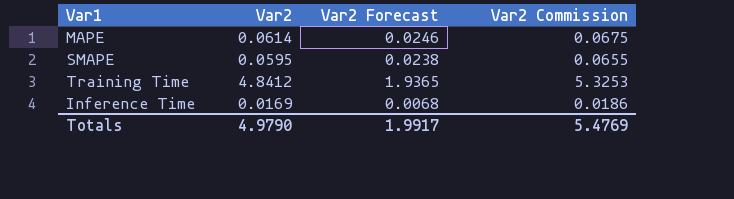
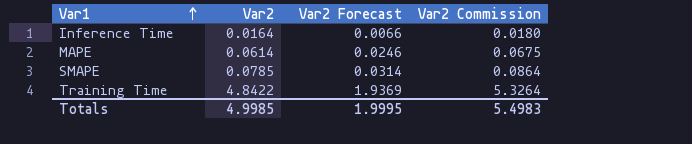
row order: none -> Var1 ascending
Inference Time | Var2: 0.0169 -> 0.0164
Inference Time | Var2 Forecast: 0.0068 -> 0.0066
Inference Time | Var2 Commission: 0.0186 -> 0.0180
SMAPE | Var2: 0.0595 -> 0.0785
SMAPE | Var2 Forecast: 0.0238 -> 0.0314
SMAPE | Var2 Commission: 0.0655 -> 0.0864
Training Time | Var2: 4.8412 -> 4.8422
Training Time | Var2 Forecast: 1.9365 -> 1.9369
Training Time | Var2 Commission: 5.3253 -> 5.3264
Totals | Var2: 4.9790 -> 4.9985
Totals | Var2 Forecast: 1.9917 -> 1.9995
Totals | Var2 Commission: 5.4769 -> 5.4983

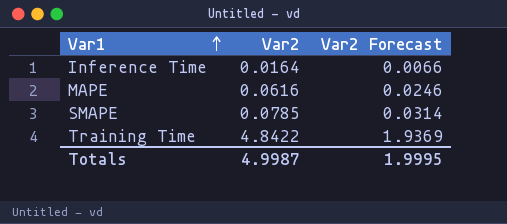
column Var2 Commission | formula: [Var2] * 1.1 -> none
MAPE | Var2: 0.0614 -> 0.0616
Totals | Var2: 4.9985 -> 4.9987

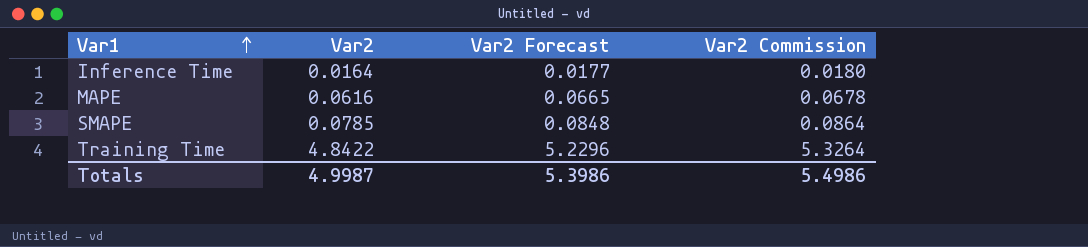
column Var2 Forecast | formula: [Var2] * 0.4 -> [Var2] * 1.08
column Var2 Commission | formula: none -> [Var2] * 1.1
Totals | Var2 Forecast: 1.9995 -> 5.3986

